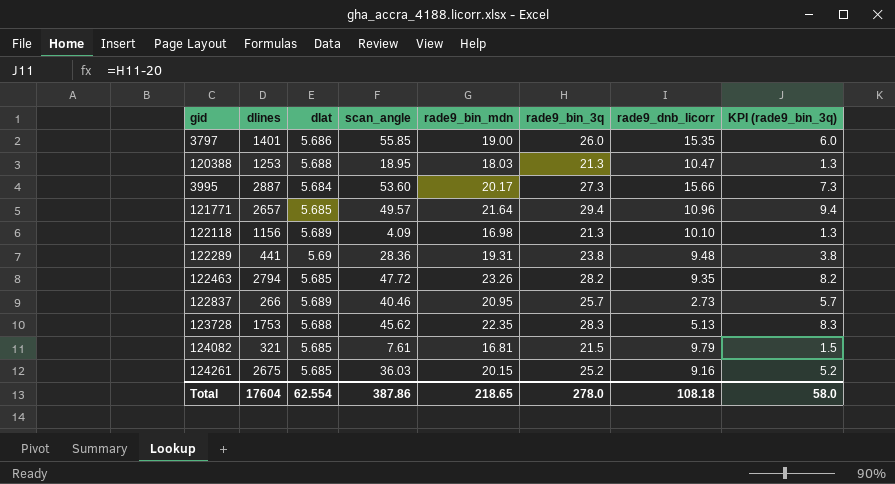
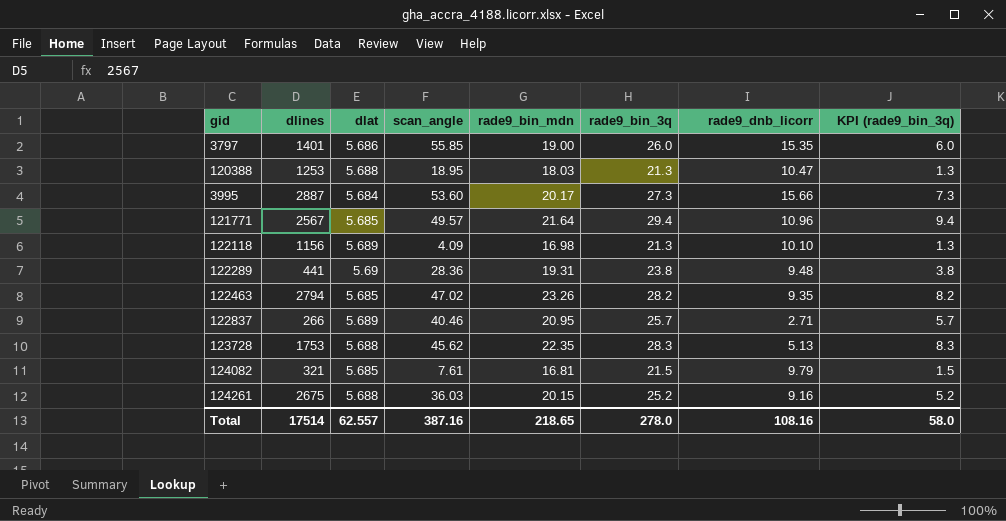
121771 | dlines: 2657 -> 2567
122463 | scan_angle: 47.72 -> 47.02
122837 | rade9_dnb_licorr: 2.73 -> 2.71
124261 | dlat: 5.685 -> 5.688
Total | dlines: 17604 -> 17514
Total | dlat: 62.554 -> 62.557
Total | scan_angle: 387.86 -> 387.16
Total | rade9_dnb_licorr: 108.18 -> 108.16

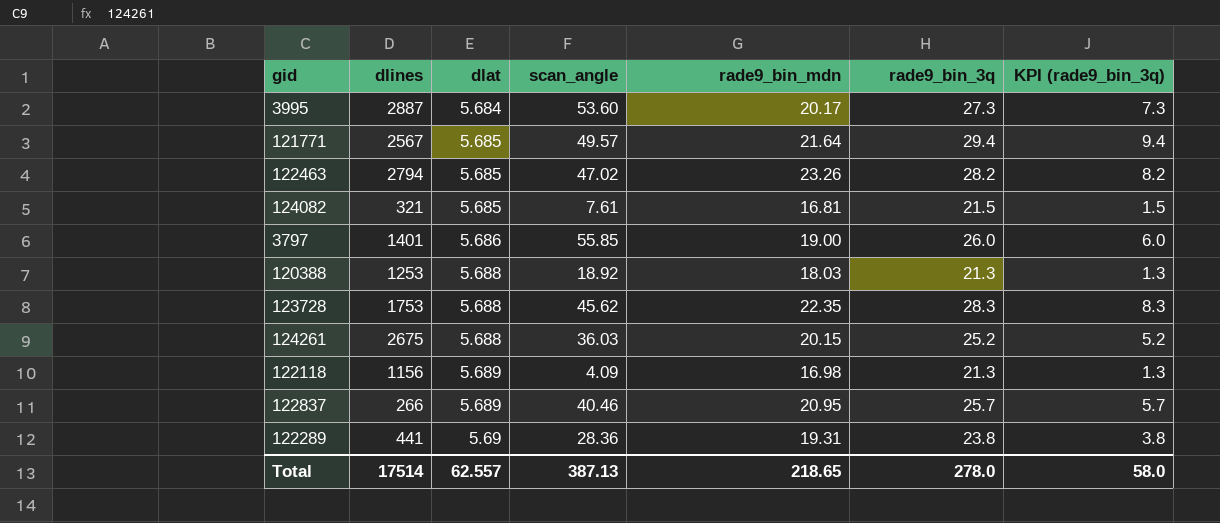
row order: none -> dlat ascending
column rade9_dnb_licorr | position: 7 -> none
120388 | scan_angle: 18.95 -> 18.92
Total | scan_angle: 387.16 -> 387.13

